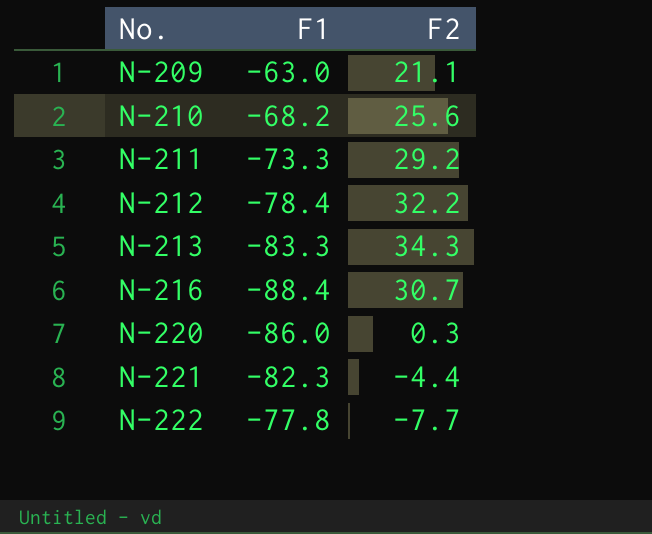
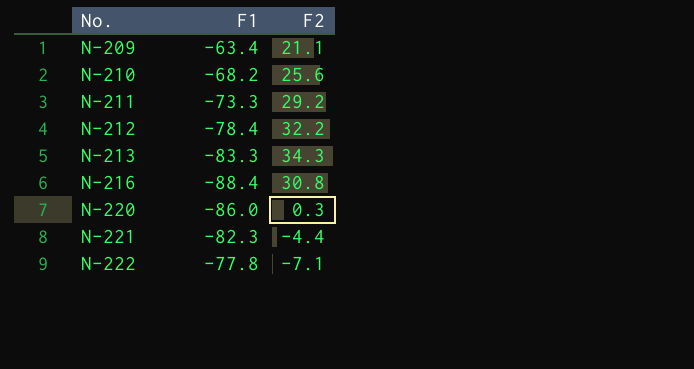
N-209 | F1: -63.0 -> -63.4
N-216 | F2: 30.7 -> 30.8
N-222 | F2: -7.7 -> -7.1

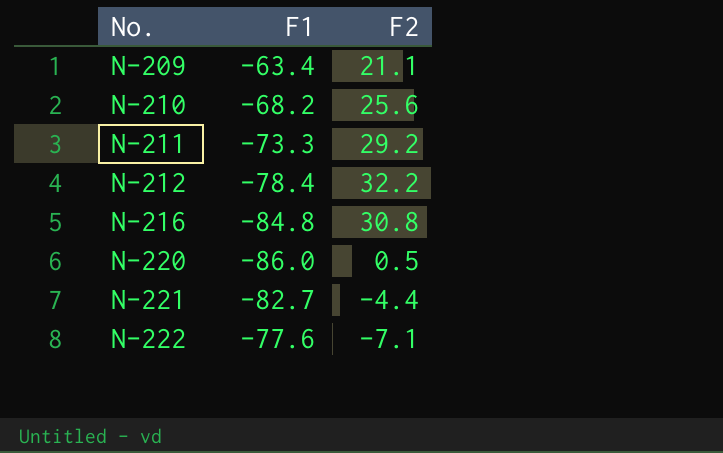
row N-213: -83.3 | 34.3 -> none
N-216 | F1: -88.4 -> -84.8
N-220 | F2: 0.3 -> 0.5
N-221 | F1: -82.3 -> -82.7
N-222 | F1: -77.8 -> -77.6

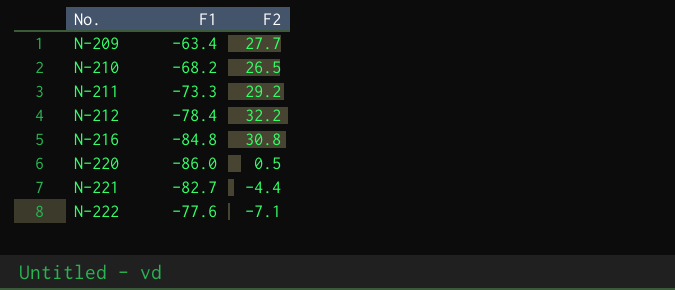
N-209 | F2: 21.1 -> 27.7
N-210 | F2: 25.6 -> 26.5

